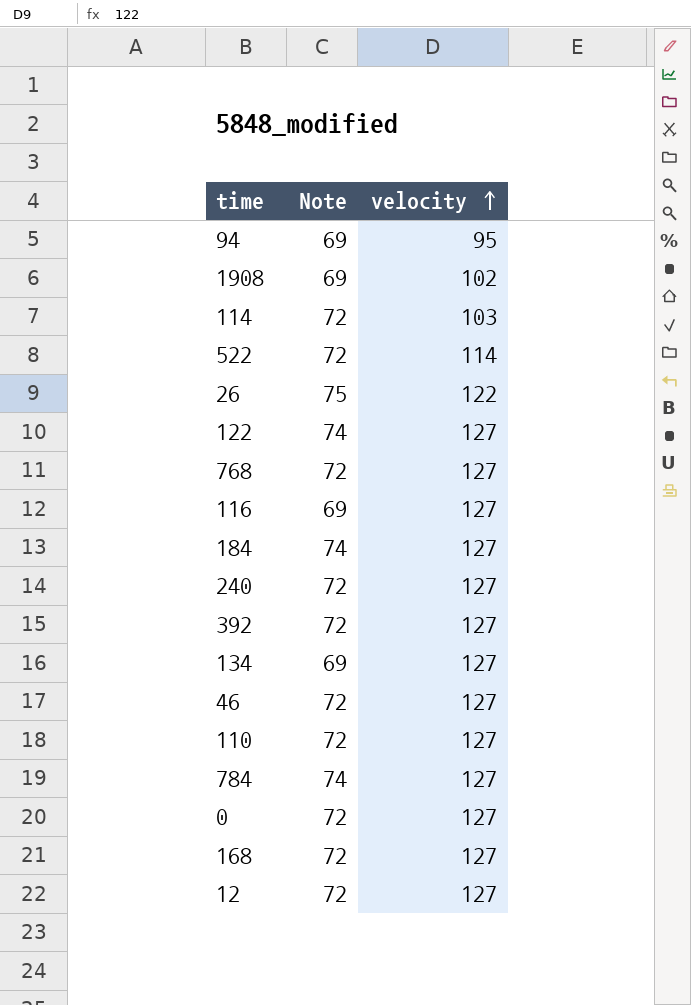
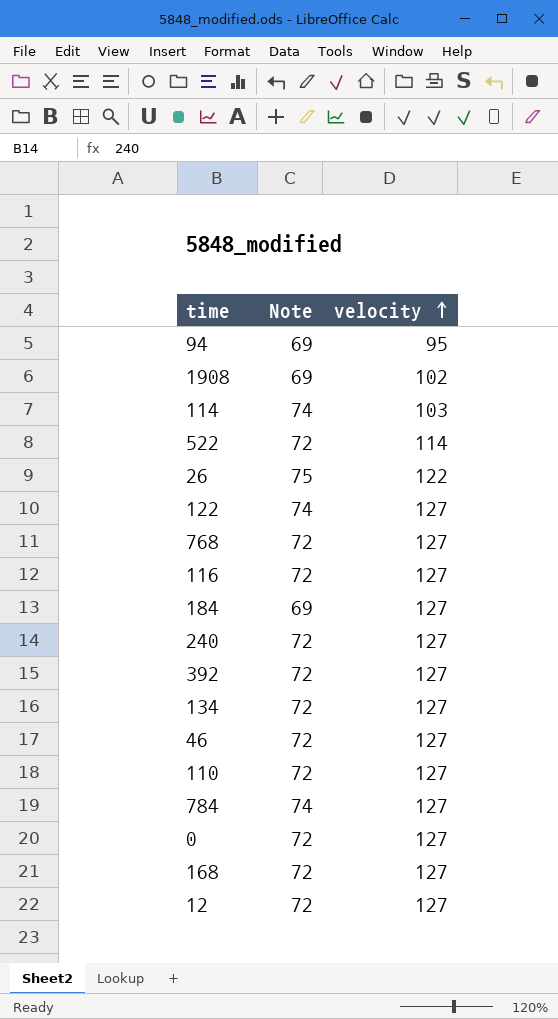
114 | Note: 72 -> 74
116 | Note: 69 -> 72
184 | Note: 74 -> 69
134 | Note: 69 -> 72

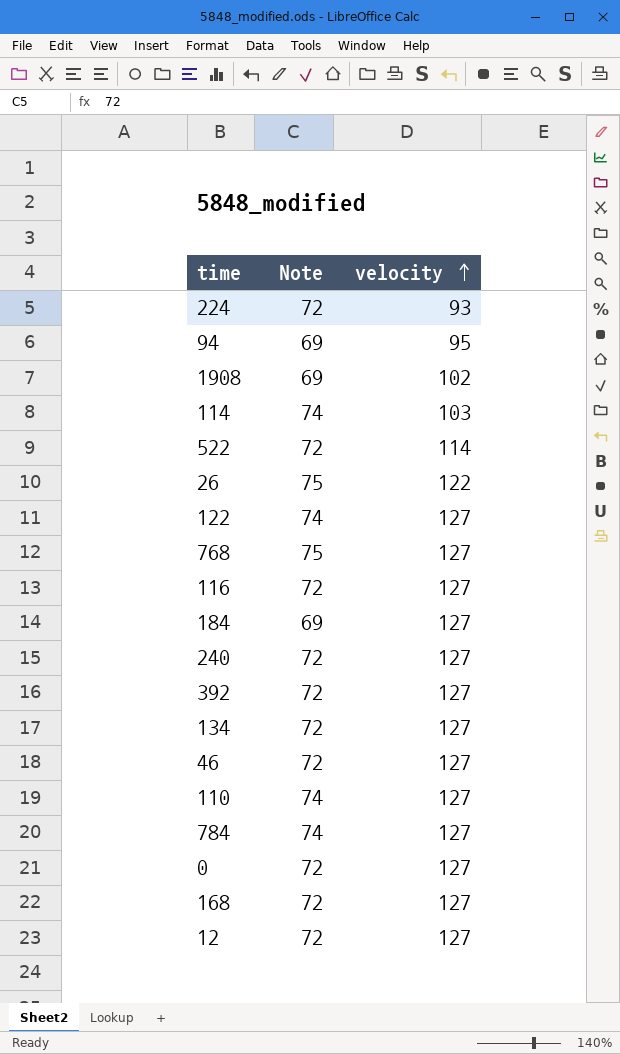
row 224: none -> 72 | 93
768 | Note: 72 -> 75
110 | Note: 72 -> 74

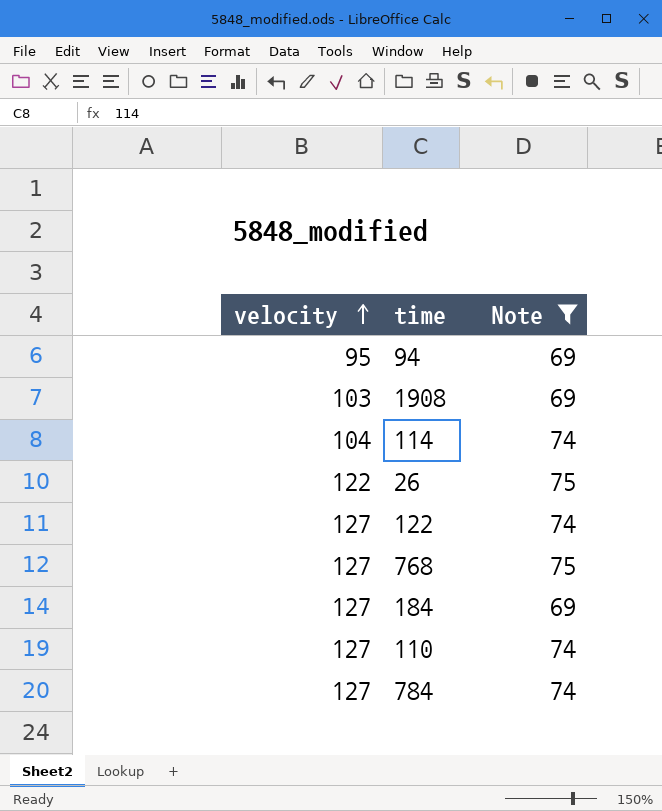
filter: none -> Note != 72
column velocity | position: 3 -> 1
1908 | velocity: 102 -> 103
114 | velocity: 103 -> 104

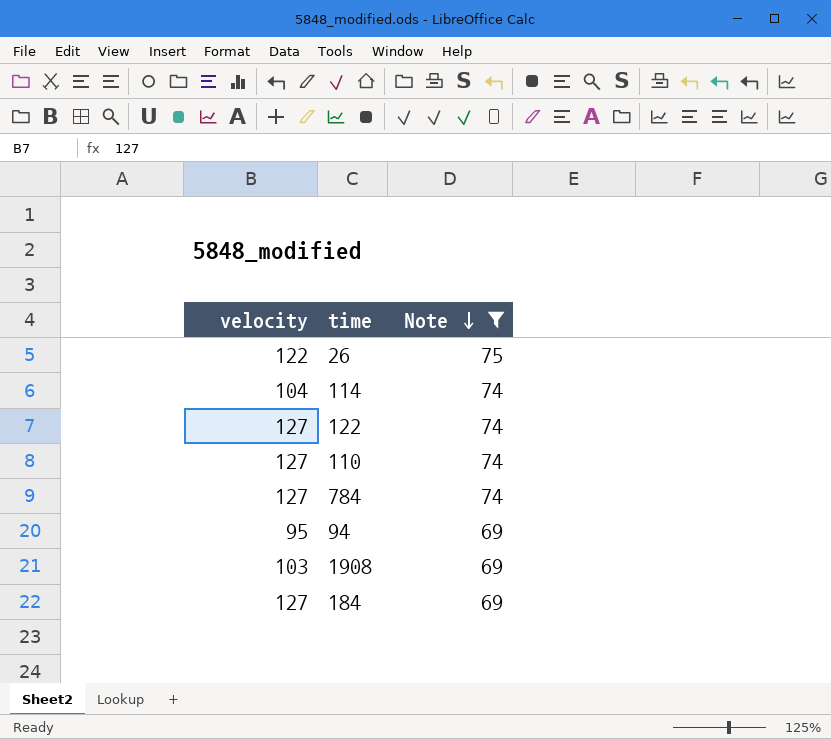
row order: velocity ascending -> Note descending
row 768: 127 | 75 -> none

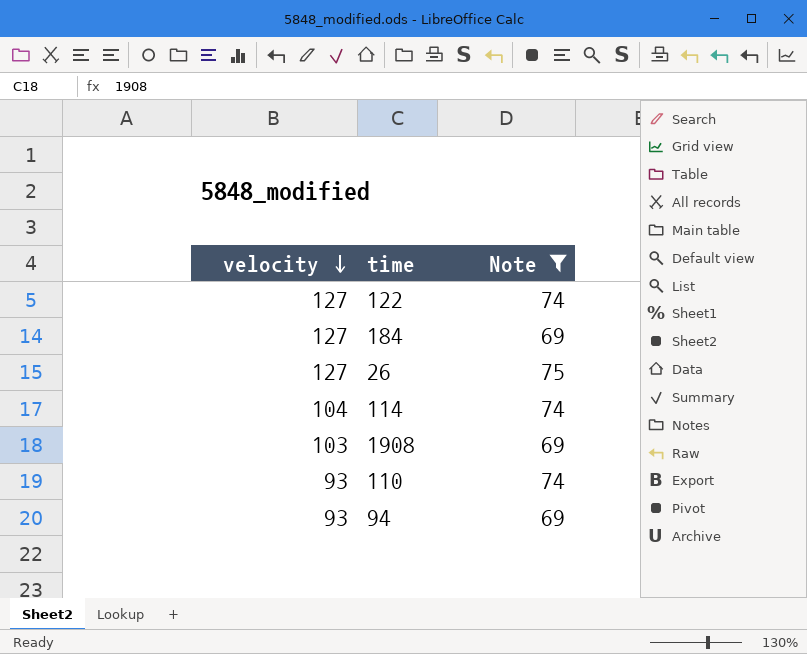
row order: Note descending -> velocity descending
row 784: 127 | 74 -> none
26 | velocity: 122 -> 127
110 | velocity: 127 -> 93
94 | velocity: 95 -> 93

